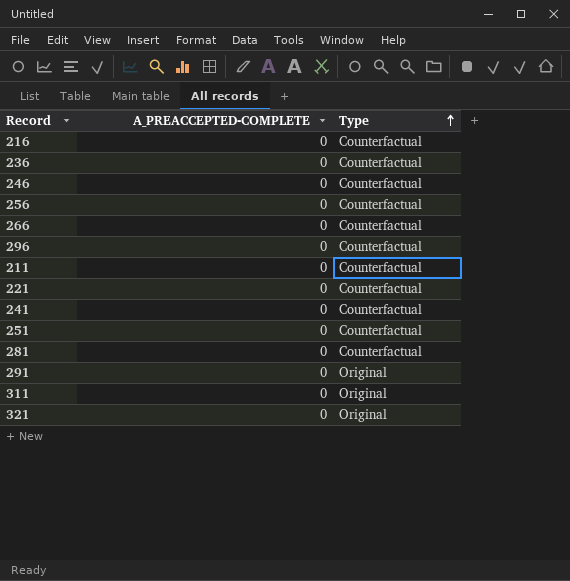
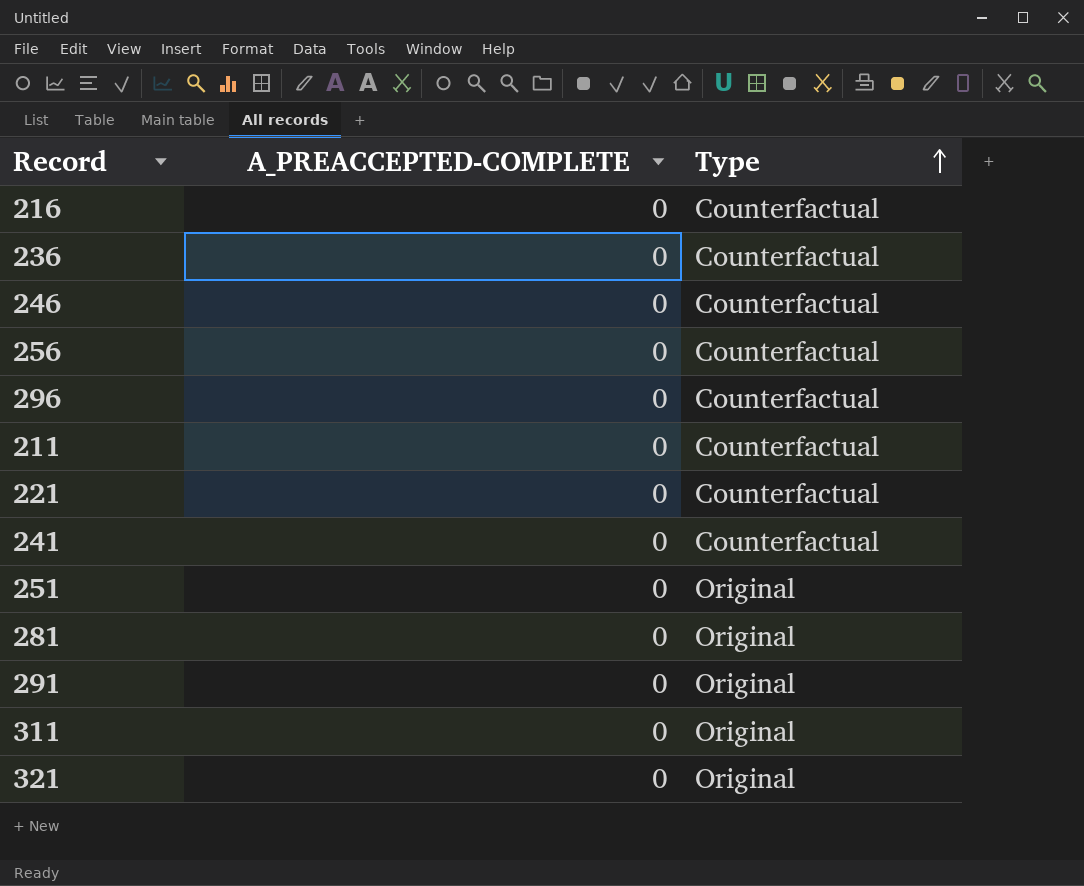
row 266: 0 | Counterfactual -> none
251 | Type: Counterfactual -> Original
281 | Type: Counterfactual -> Original

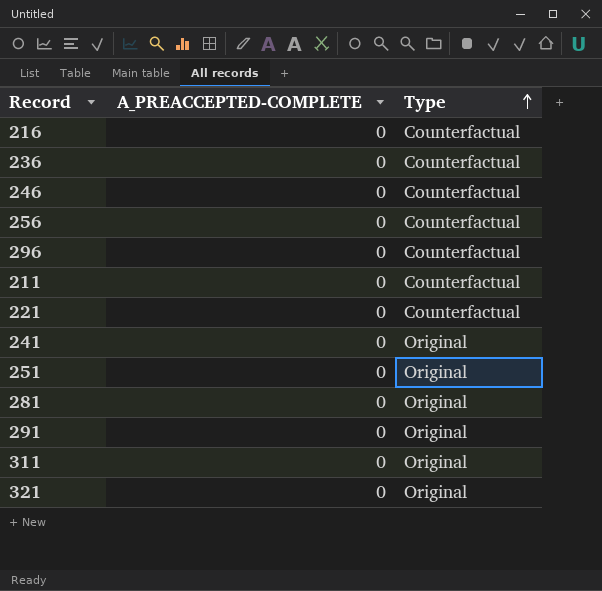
241 | Type: Counterfactual -> Original

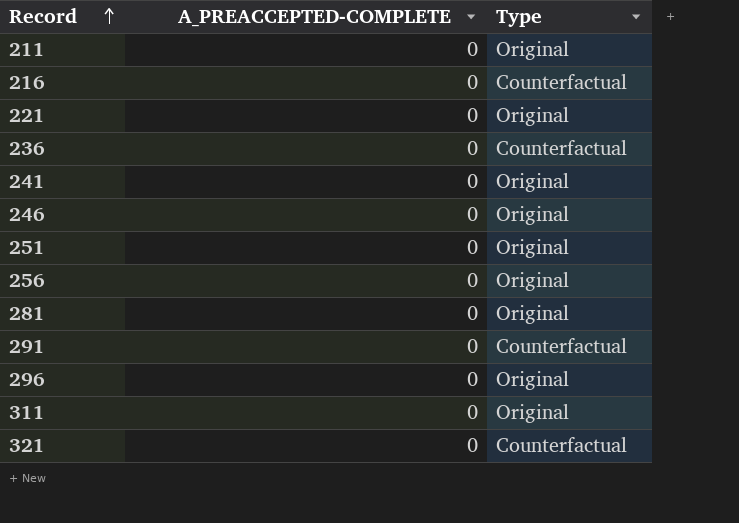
row order: Type ascending -> Record ascending
211 | Type: Counterfactual -> Original
221 | Type: Counterfactual -> Original
246 | Type: Counterfactual -> Original
256 | Type: Counterfactual -> Original
291 | Type: Original -> Counterfactual
296 | Type: Counterfactual -> Original
321 | Type: Original -> Counterfactual

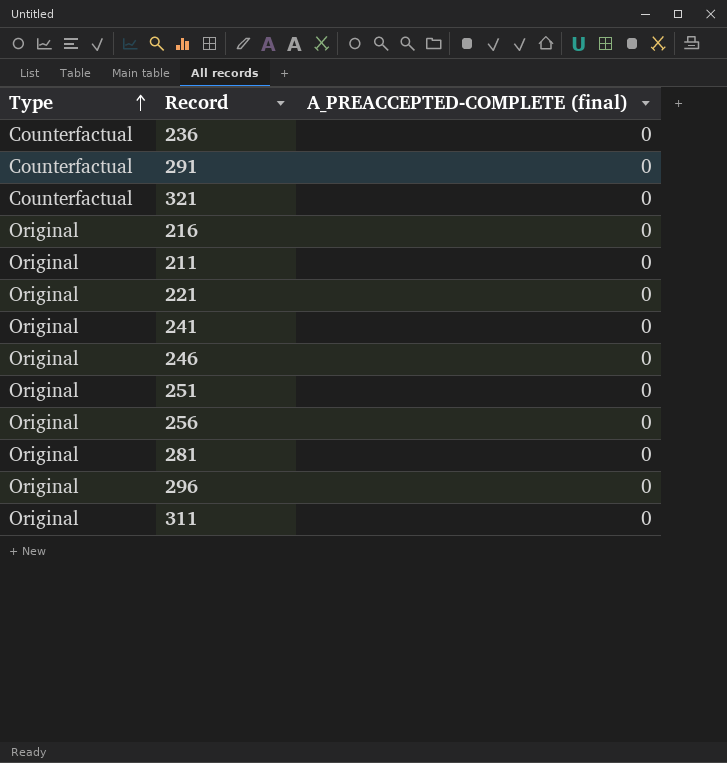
row order: Record ascending -> Type ascending
column Type | position: 3 -> 1
column name: A_PREACCEPTED-COMPLETE -> A_PREACCEPTED-COMPLETE (final)
216 | Type: Counterfactual -> Original

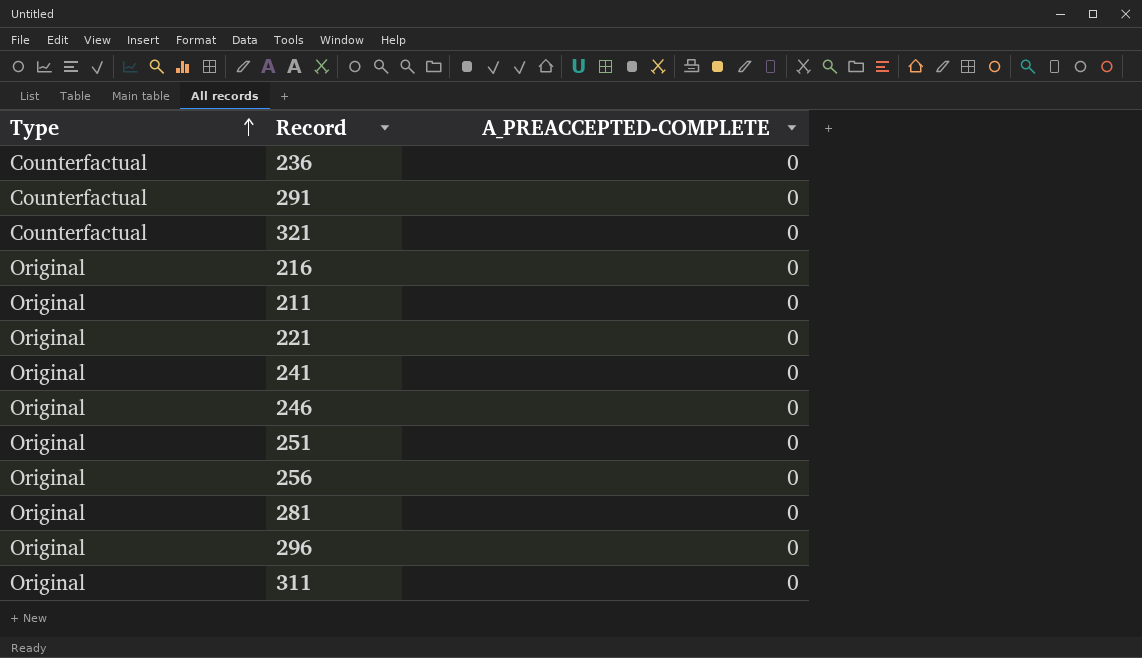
column name: A_PREACCEPTED-COMPLETE (final) -> A_PREACCEPTED-COMPLETE

